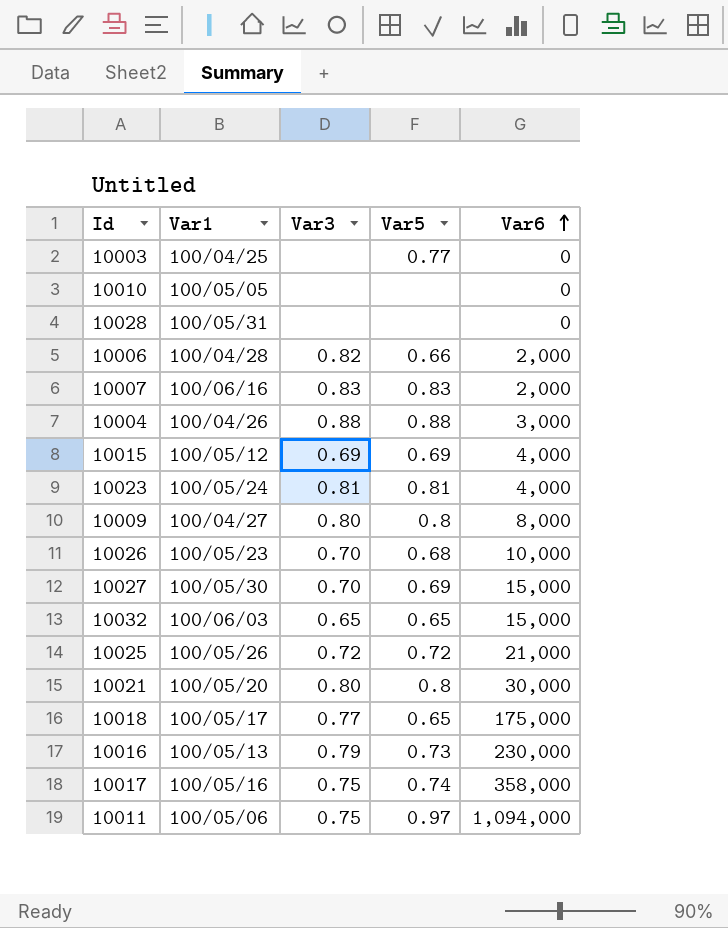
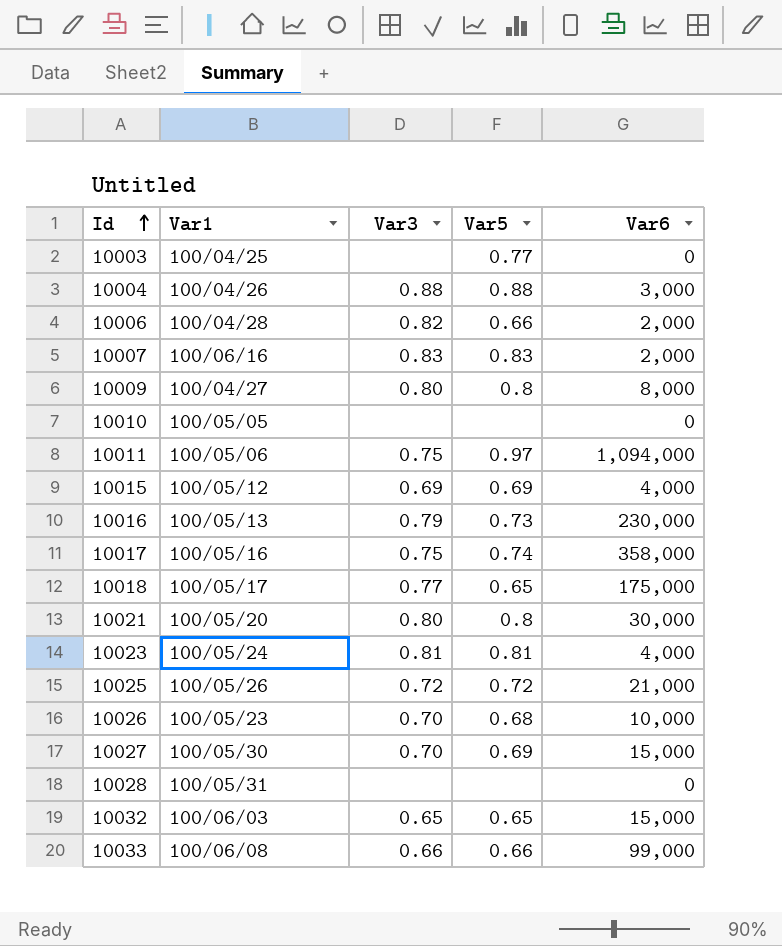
row order: Var6 ascending -> Id ascending
row 10033: none -> 100/06/08 | 0.66 | 0.66 | 99,000

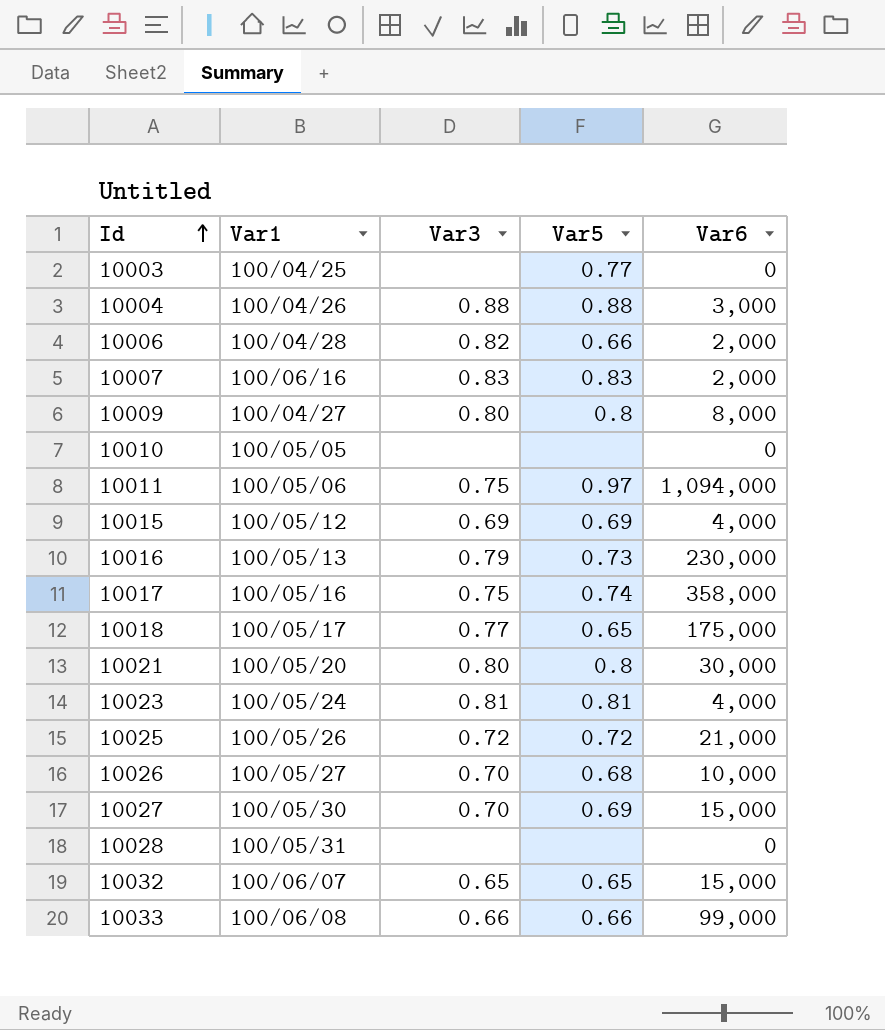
10026 | Var1: 100/05/23 -> 100/05/27
10032 | Var1: 100/06/03 -> 100/06/07

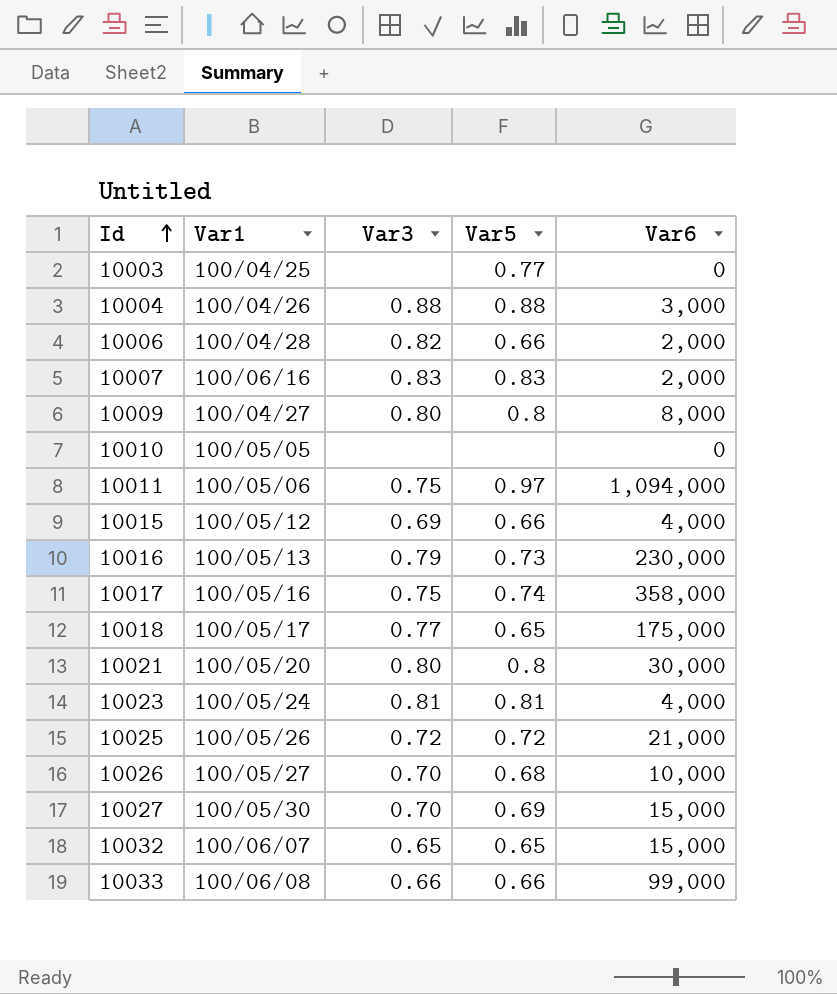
row 10028: 100/05/31 | none | none | 0 -> none
10015 | Var5: 0.69 -> 0.66

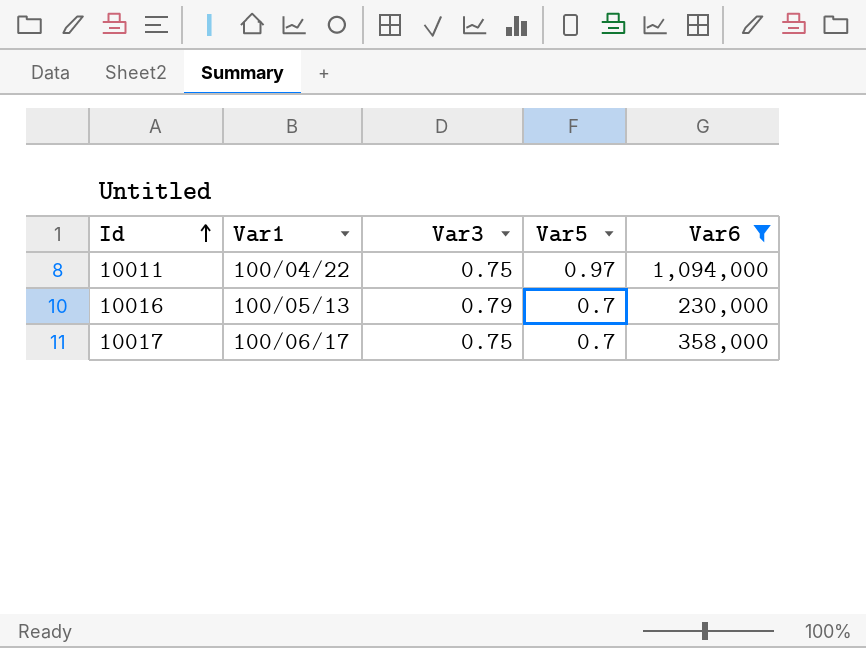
filter: none -> Var6 >= 230,000
10011 | Var1: 100/05/06 -> 100/04/22
10016 | Var5: 0.73 -> 0.7
10017 | Var1: 100/05/16 -> 100/06/17
10017 | Var5: 0.74 -> 0.7

